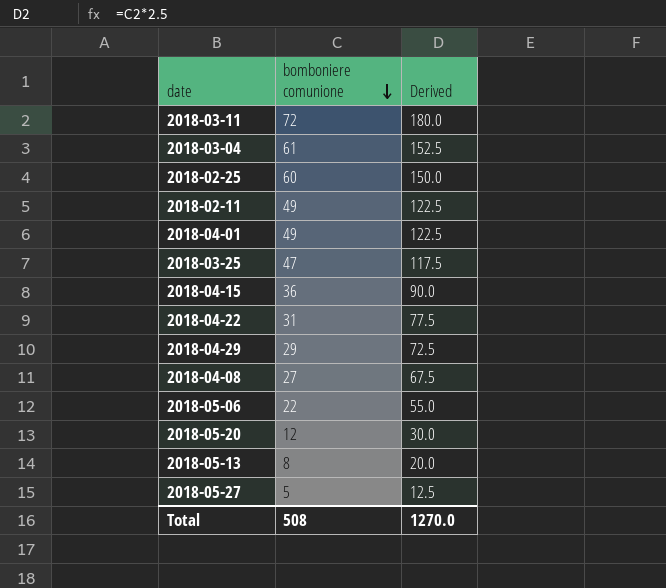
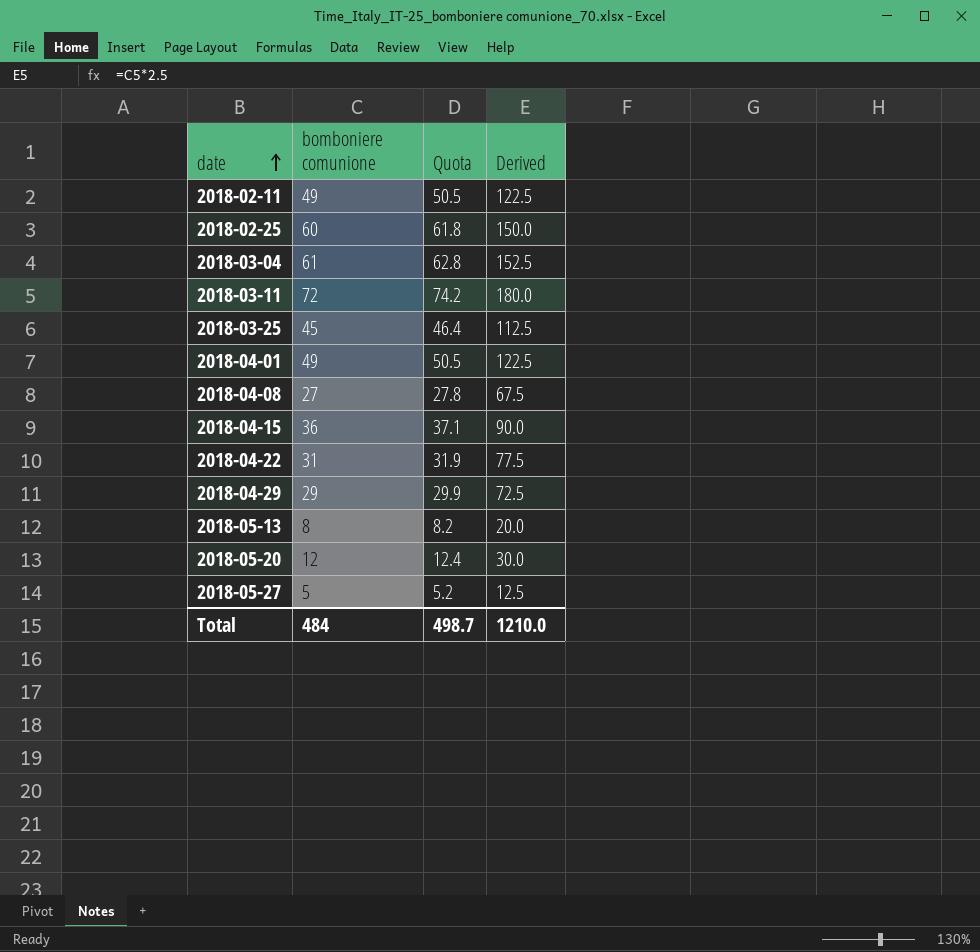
row order: bomboniere comunione descending -> date ascending
column Quota | formula: none -> [bomboniere comunione] * 1.03
row 2018-05-06: 22 | 55.0 -> none
2018-03-25 | bomboniere comunione: 47 -> 45
2018-03-25 | Derived: 117.5 -> 112.5
Total | bomboniere comunione: 508 -> 484
Total | Derived: 1270.0 -> 1210.0

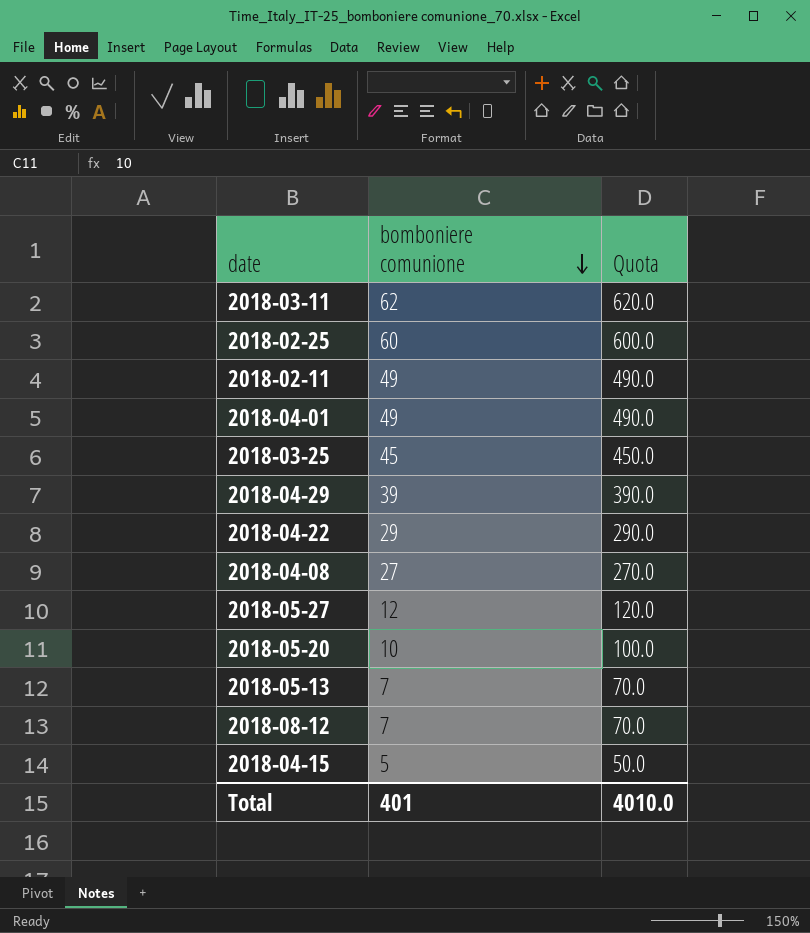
row order: date ascending -> bomboniere comunione descending
column Derived | formula: [bomboniere comunione] * 2.5 -> none
column Quota | formula: [bomboniere comunione] * 1.03 -> [bomboniere comunione] * 10
row 2018-03-04: 61 | 62.8 | 152.5 -> none
2018-03-11 | bomboniere comunione: 72 -> 62
2018-04-29 | bomboniere comunione: 29 -> 39
2018-04-22 | bomboniere comunione: 31 -> 29
2018-05-27 | bomboniere comunione: 5 -> 12
2018-05-20 | bomboniere comunione: 12 -> 10
2018-05-13 | bomboniere comunione: 8 -> 7
row 2018-08-12: none -> 7 | 70.0
2018-04-15 | bomboniere comunione: 36 -> 5
Total | bomboniere comunione: 484 -> 401
Total | Quota: 498.7 -> 4010.0

